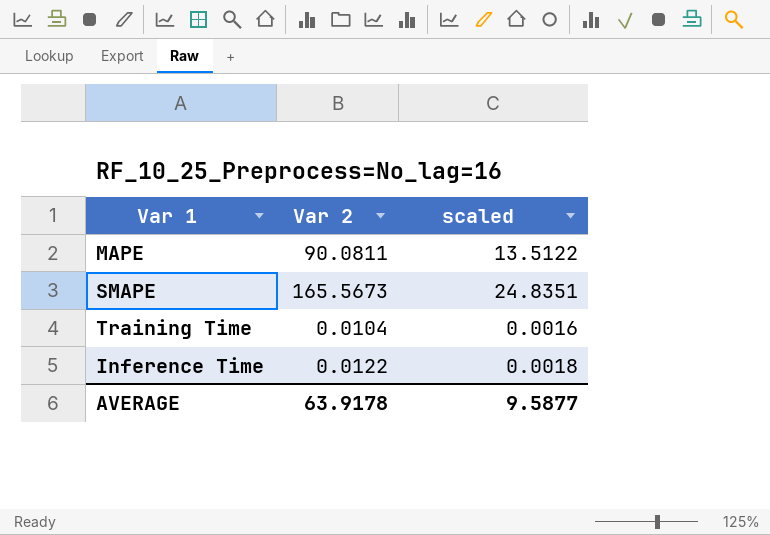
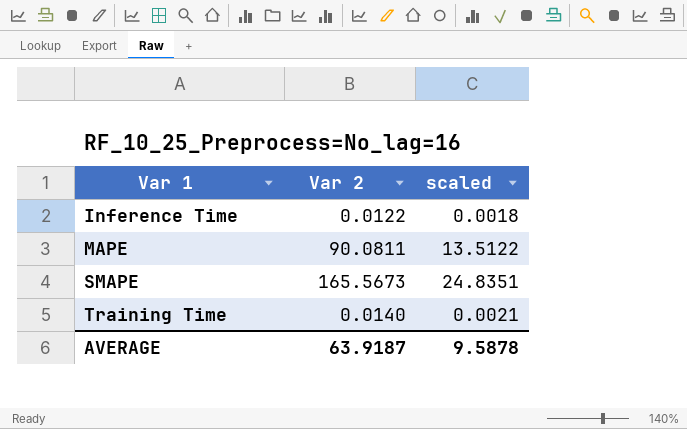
row order: none -> Var 1 ascending
Training Time | Var 2: 0.0104 -> 0.0140
Training Time | scaled: 0.0016 -> 0.0021
AVERAGE | Var 2: 63.9178 -> 63.9187
AVERAGE | scaled: 9.5877 -> 9.5878

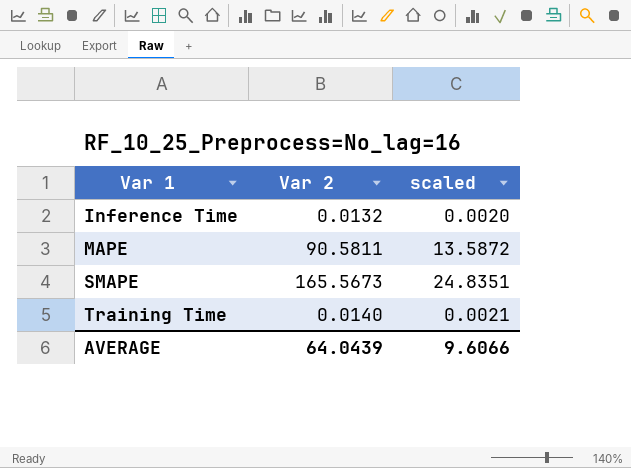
Inference Time | Var 2: 0.0122 -> 0.0132
Inference Time | scaled: 0.0018 -> 0.0020
MAPE | Var 2: 90.0811 -> 90.5811
MAPE | scaled: 13.5122 -> 13.5872
AVERAGE | Var 2: 63.9187 -> 64.0439
AVERAGE | scaled: 9.5878 -> 9.6066

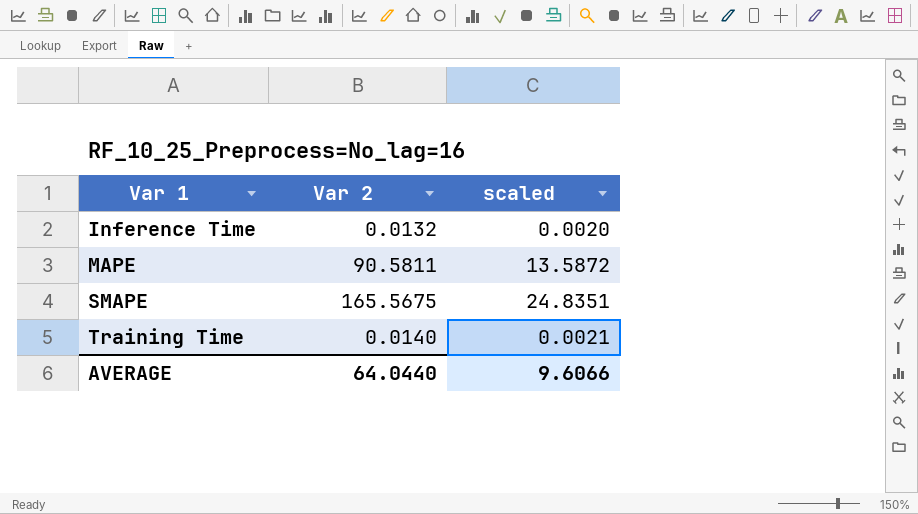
SMAPE | Var 2: 165.5673 -> 165.5675
AVERAGE | Var 2: 64.0439 -> 64.0440

